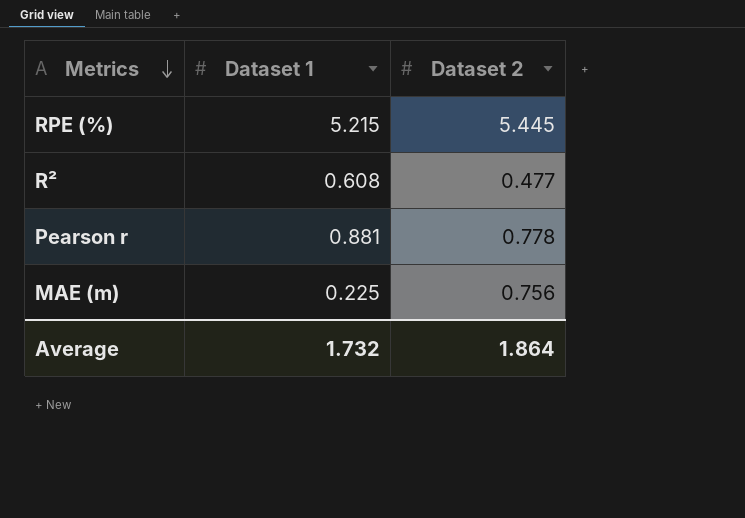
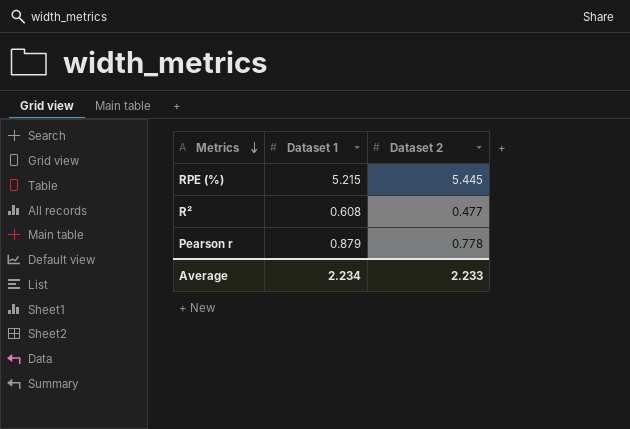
row MAE (m): 0.225 | 0.756 -> none
Pearson r | Dataset 1: 0.881 -> 0.879
Average | Dataset 1: 1.732 -> 2.234
Average | Dataset 2: 1.864 -> 2.233

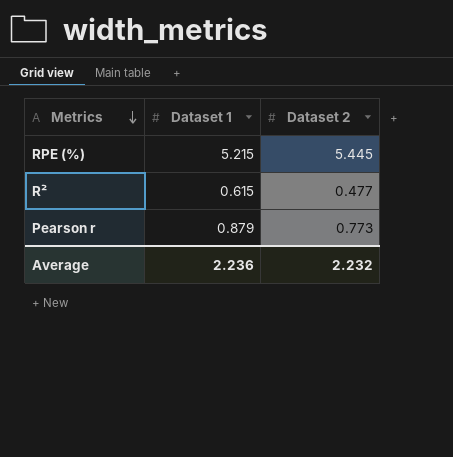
R² | Dataset 1: 0.608 -> 0.615
Pearson r | Dataset 2: 0.778 -> 0.773
Average | Dataset 1: 2.234 -> 2.236
Average | Dataset 2: 2.233 -> 2.232

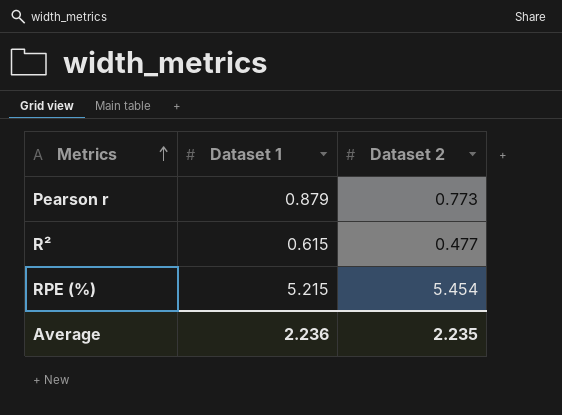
row order: Metrics descending -> Metrics ascending
RPE (%) | Dataset 2: 5.445 -> 5.454
Average | Dataset 2: 2.232 -> 2.235

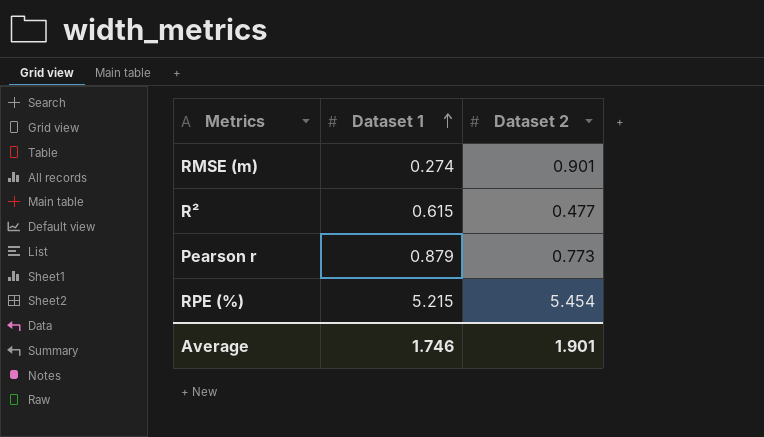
row order: Metrics ascending -> Dataset 1 ascending
row RMSE (m): none -> 0.274 | 0.901
Average | Dataset 1: 2.236 -> 1.746
Average | Dataset 2: 2.235 -> 1.901

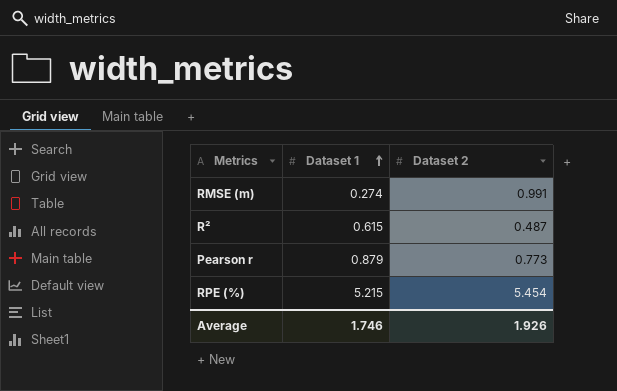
RMSE (m) | Dataset 2: 0.901 -> 0.991
R² | Dataset 2: 0.477 -> 0.487
Average | Dataset 2: 1.901 -> 1.926

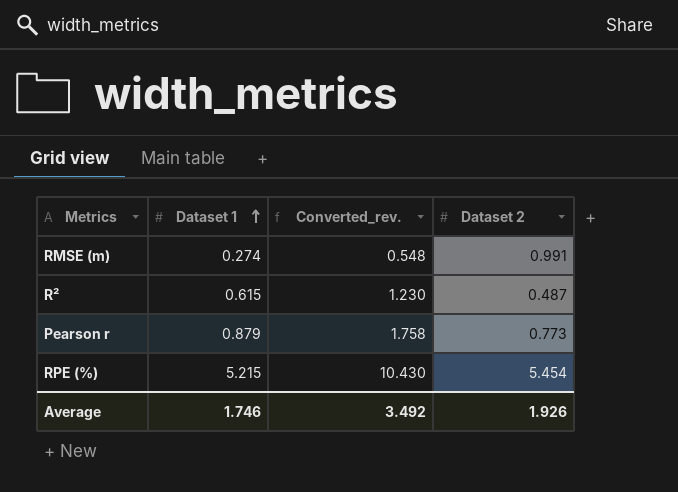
column Converted_rev. | formula: none -> [Dataset 1] * 2

